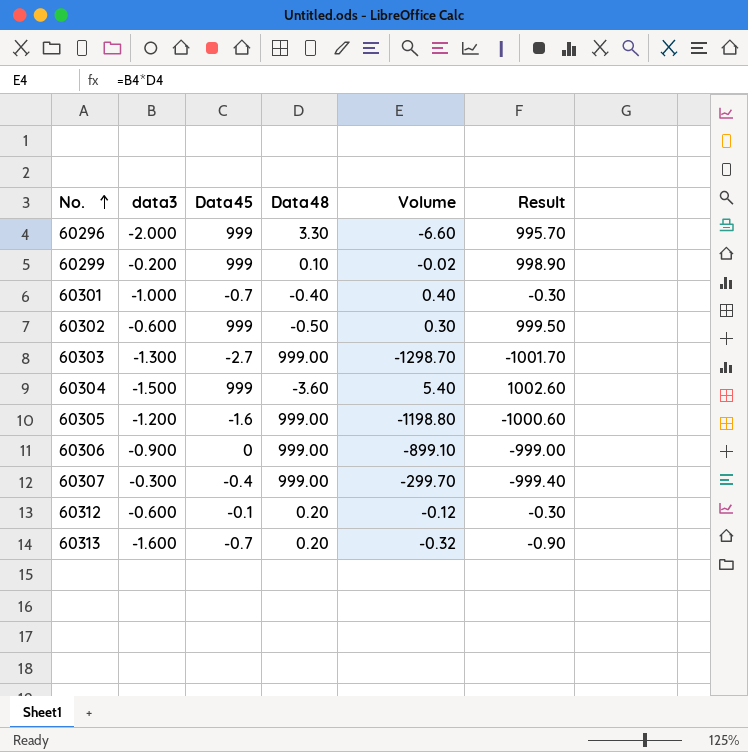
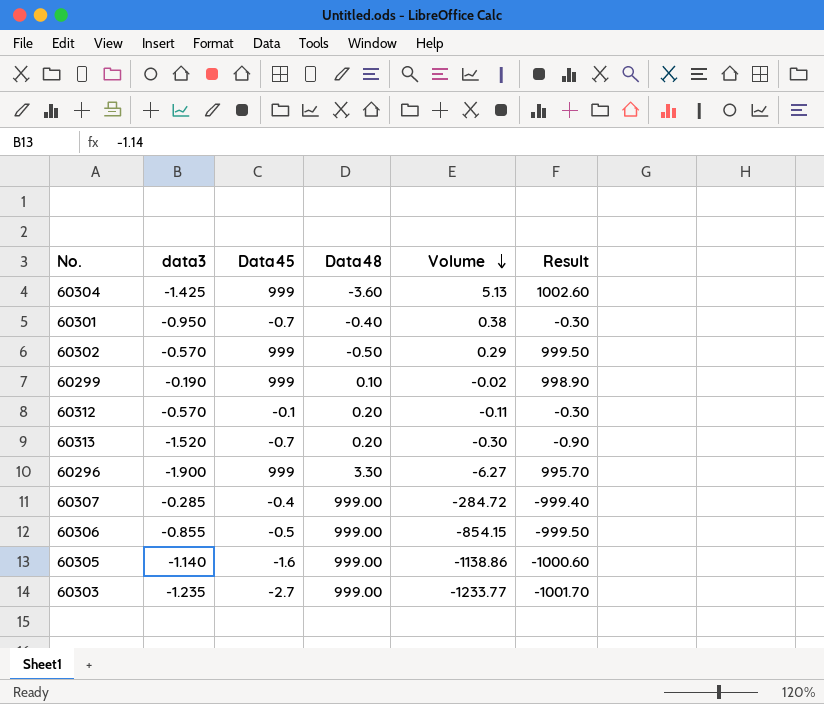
row order: No. ascending -> Volume descending
60304 | data3: -1.500 -> -1.425
60304 | Volume: 5.40 -> 5.13
60301 | data3: -1.000 -> -0.950
60301 | Volume: 0.40 -> 0.38
60302 | data3: -0.600 -> -0.570
60302 | Volume: 0.30 -> 0.29
60299 | data3: -0.200 -> -0.190
60312 | data3: -0.600 -> -0.570
60312 | Volume: -0.12 -> -0.11
60313 | data3: -1.600 -> -1.520
60313 | Volume: -0.32 -> -0.30
60296 | data3: -2.000 -> -1.900
60296 | Volume: -6.60 -> -6.27
60307 | data3: -0.300 -> -0.285
60307 | Volume: -299.70 -> -284.72
60306 | data3: -0.900 -> -0.855
60306 | Data45: 0 -> -0.5
60306 | Volume: -899.10 -> -854.15
60306 | Result: -999.00 -> -999.50
60305 | data3: -1.200 -> -1.140
60305 | Volume: -1198.80 -> -1138.86
60303 | data3: -1.300 -> -1.235
60303 | Volume: -1298.70 -> -1233.77

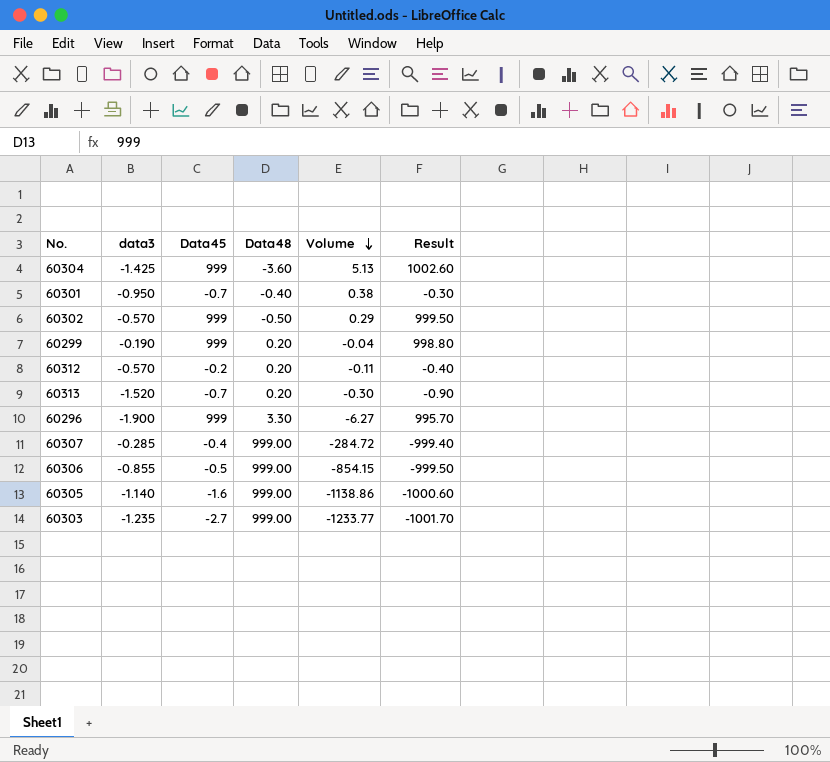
60299 | Data48: 0.10 -> 0.20
60299 | Volume: -0.02 -> -0.04
60299 | Result: 998.90 -> 998.80
60312 | Data45: -0.1 -> -0.2
60312 | Result: -0.30 -> -0.40

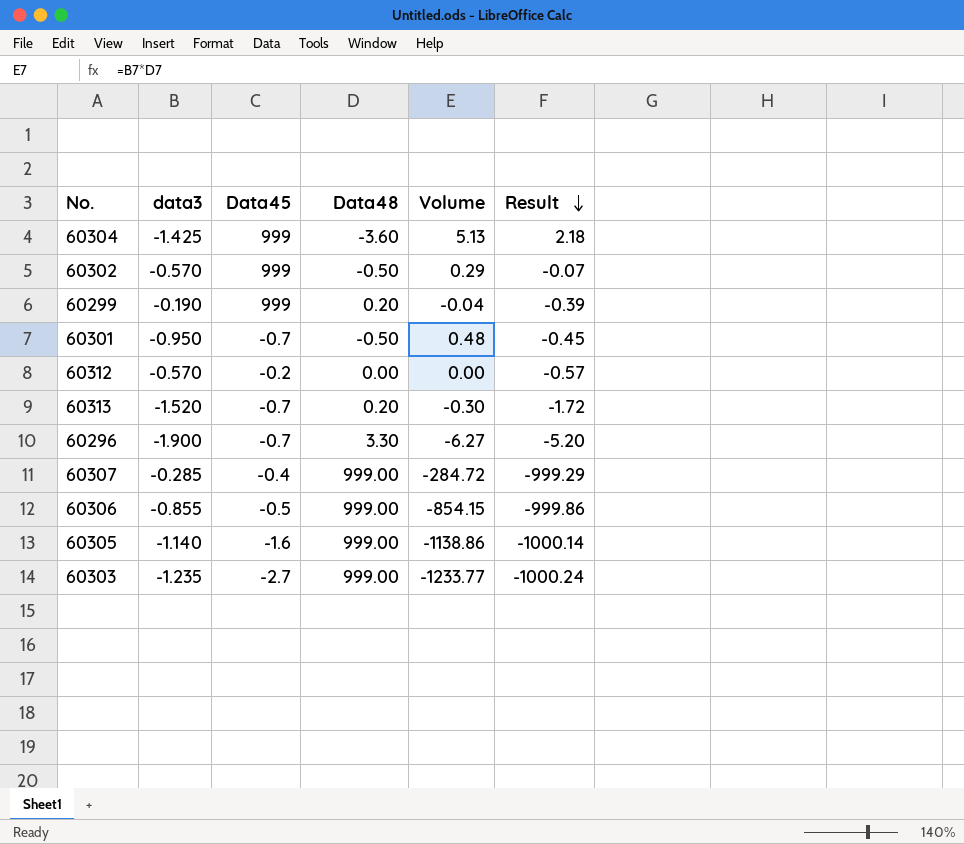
row order: Volume descending -> Result descending
column Result | formula: [Data45] - [Data48] -> [data3] - [Data48]
60301 | Data48: -0.40 -> -0.50
60301 | Volume: 0.38 -> 0.48
60312 | Data48: 0.20 -> 0.00
60312 | Volume: -0.11 -> 0.00
60296 | Data45: 999 -> -0.7

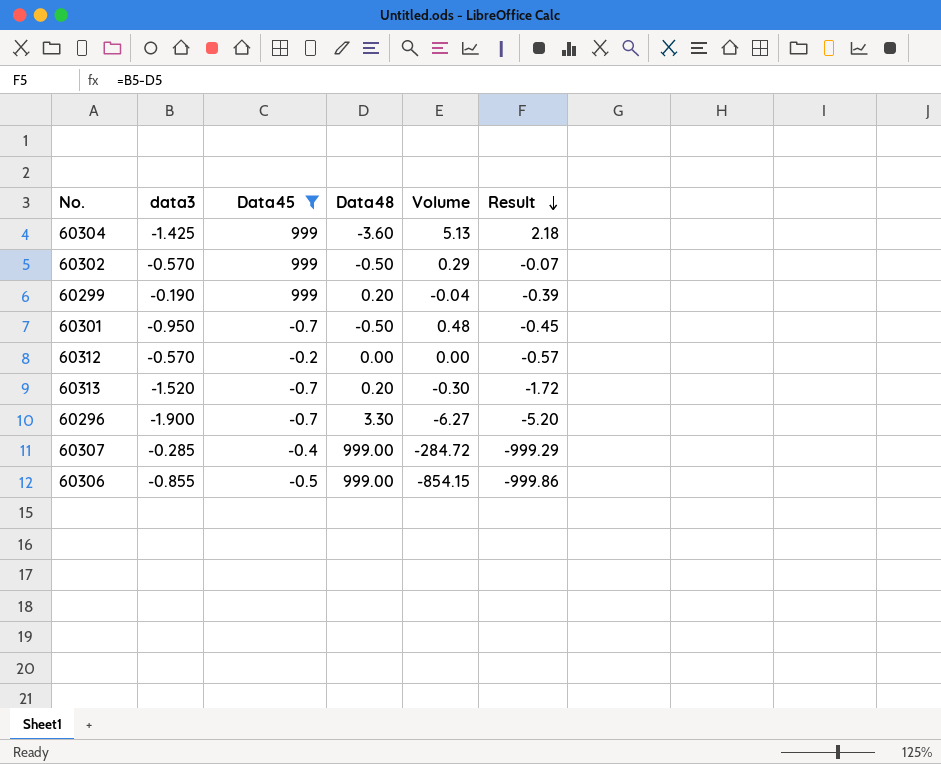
filter: none -> Data45 >= -0.7

